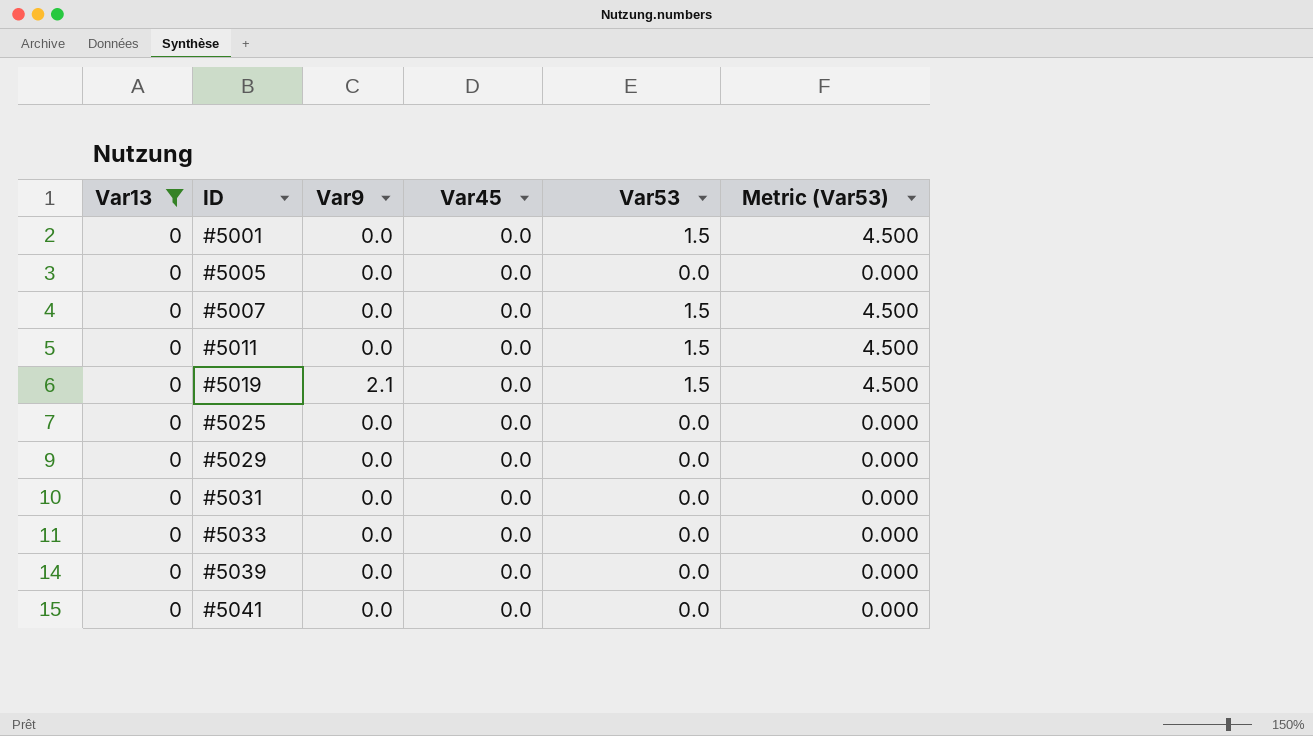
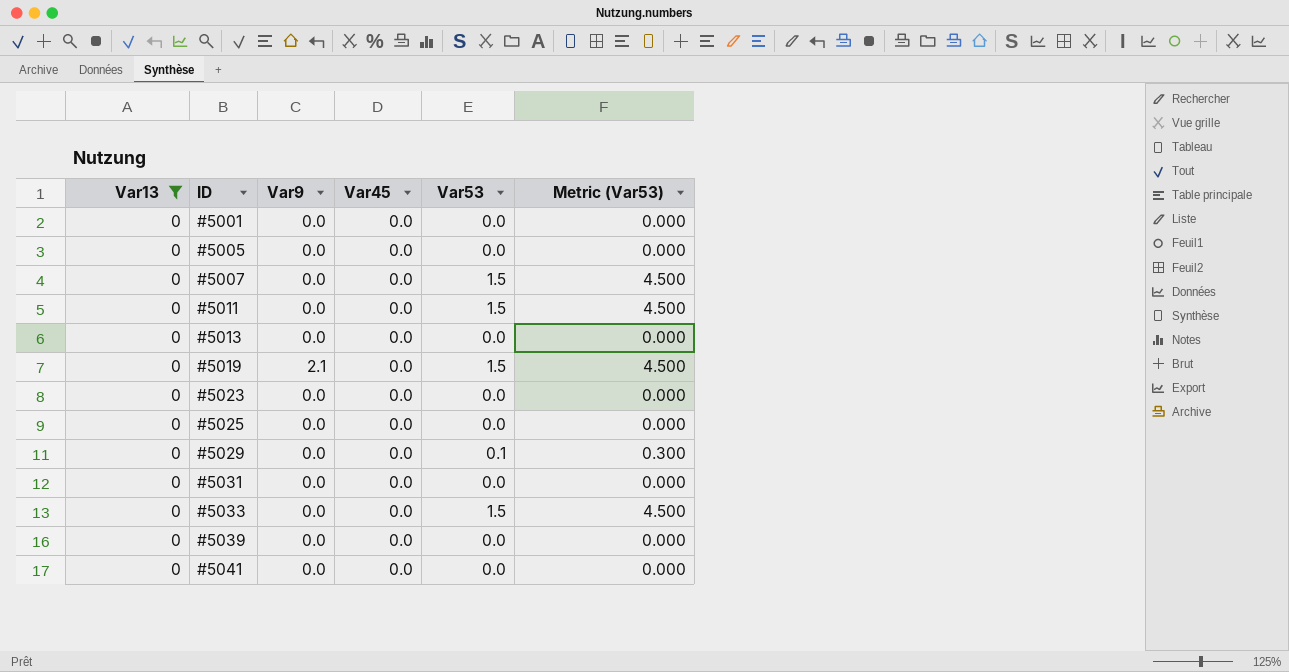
#5001 | Var53: 1.5 -> 0.0
#5001 | Metric (Var53): 4.500 -> 0.000
row #5013: none -> 0 | 0.0 | 0.0 | 0.0 | 0.000
row #5023: none -> 0 | 0.0 | 0.0 | 0.0 | 0.000
#5029 | Var53: 0.0 -> 0.1
#5029 | Metric (Var53): 0.000 -> 0.300
#5033 | Var53: 0.0 -> 1.5
#5033 | Metric (Var53): 0.000 -> 4.500

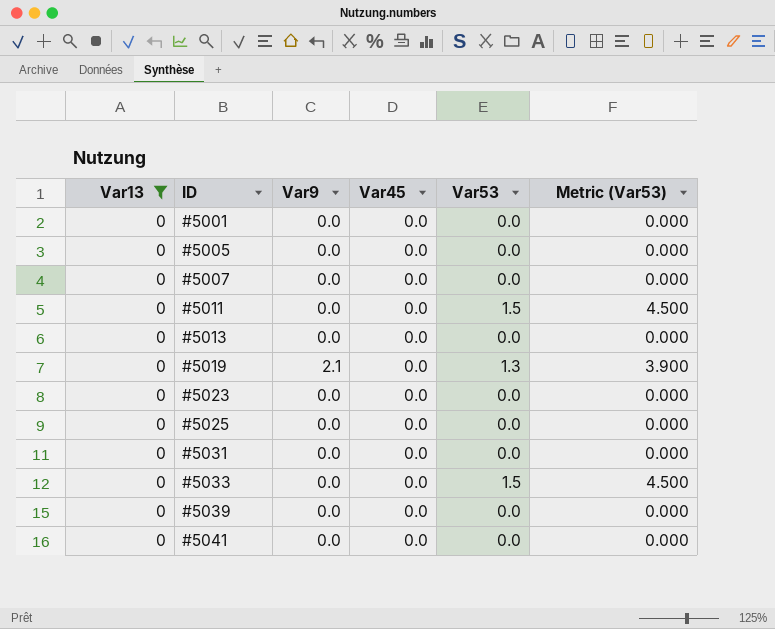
row #5029: 0 | 0.0 | 0.0 | 0.1 | 0.300 -> none
#5007 | Var53: 1.5 -> 0.0
#5007 | Metric (Var53): 4.500 -> 0.000
#5019 | Var53: 1.5 -> 1.3
#5019 | Metric (Var53): 4.500 -> 3.900

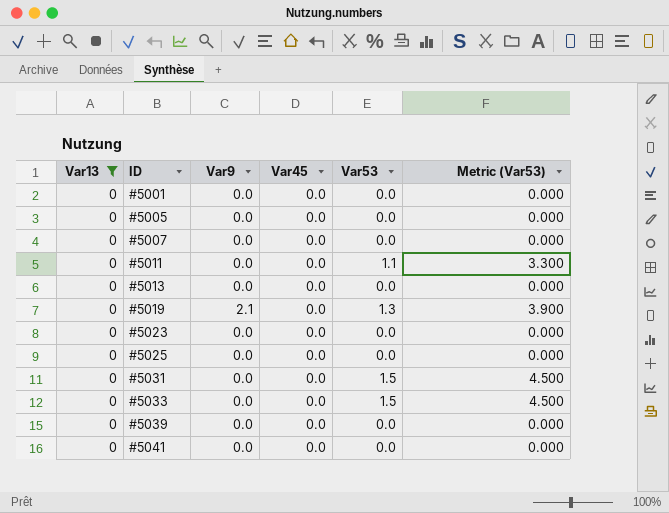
#5011 | Var53: 1.5 -> 1.1
#5011 | Metric (Var53): 4.500 -> 3.300
#5031 | Var53: 0.0 -> 1.5
#5031 | Metric (Var53): 0.000 -> 4.500

